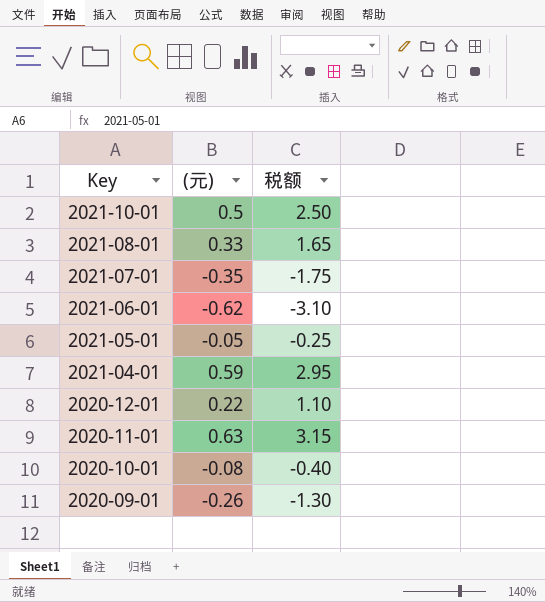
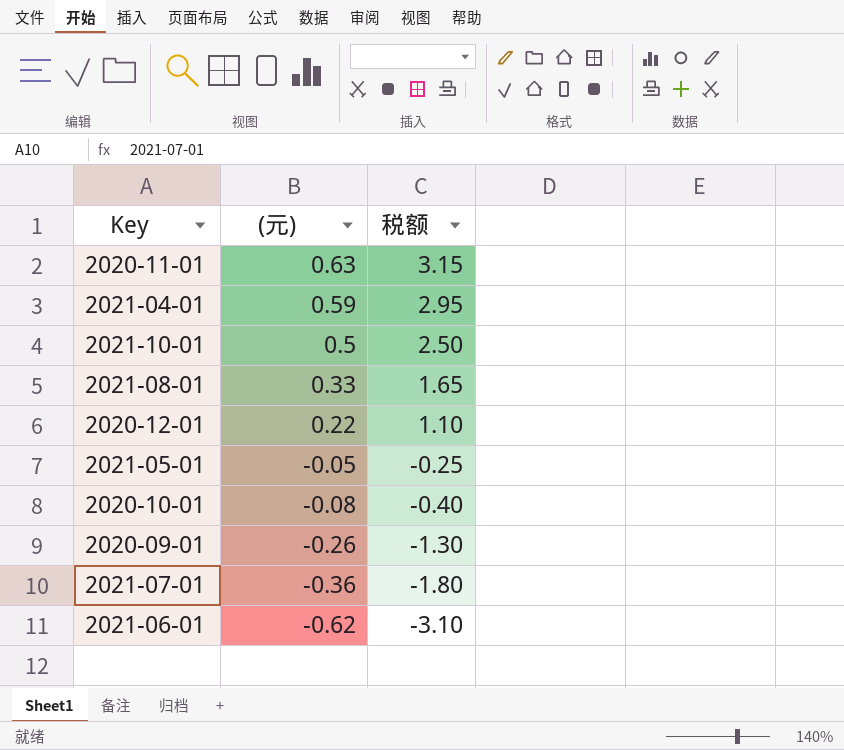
row order: Key descending -> (元) descending
2021-07-01 | (元): -0.35 -> -0.36
2021-07-01 | 税额: -1.75 -> -1.80

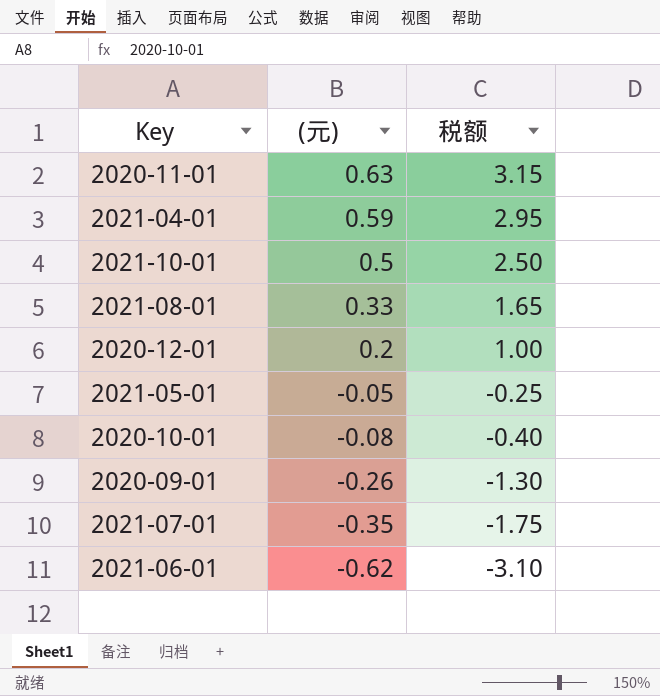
2020-12-01 | (元): 0.22 -> 0.2
2020-12-01 | 税额: 1.10 -> 1.00
2021-07-01 | (元): -0.36 -> -0.35
2021-07-01 | 税额: -1.80 -> -1.75

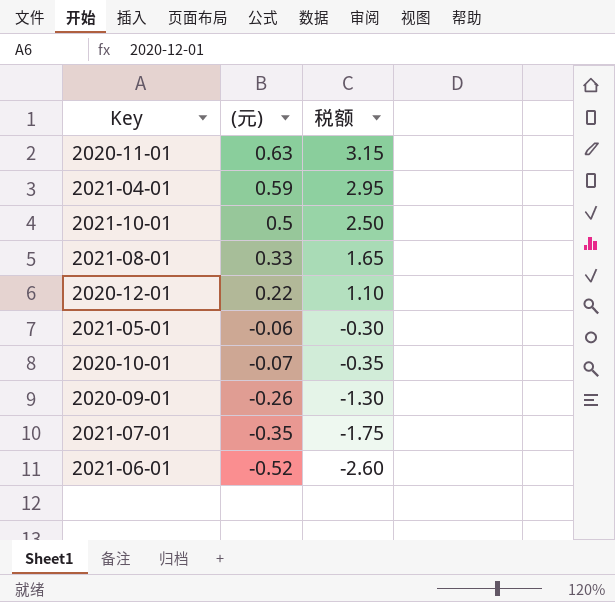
2020-12-01 | (元): 0.2 -> 0.22
2020-12-01 | 税额: 1.00 -> 1.10
2021-05-01 | (元): -0.05 -> -0.06
2021-05-01 | 税额: -0.25 -> -0.30
2020-10-01 | (元): -0.08 -> -0.07
2020-10-01 | 税额: -0.40 -> -0.35
2021-06-01 | (元): -0.62 -> -0.52
2021-06-01 | 税额: -3.10 -> -2.60

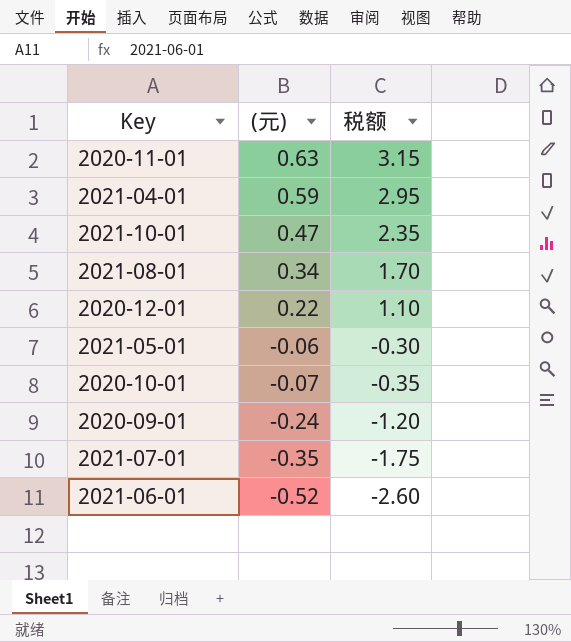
2021-10-01 | (元): 0.5 -> 0.47
2021-10-01 | 税额: 2.50 -> 2.35
2021-08-01 | (元): 0.33 -> 0.34
2021-08-01 | 税额: 1.65 -> 1.70
2020-09-01 | (元): -0.26 -> -0.24
2020-09-01 | 税额: -1.30 -> -1.20

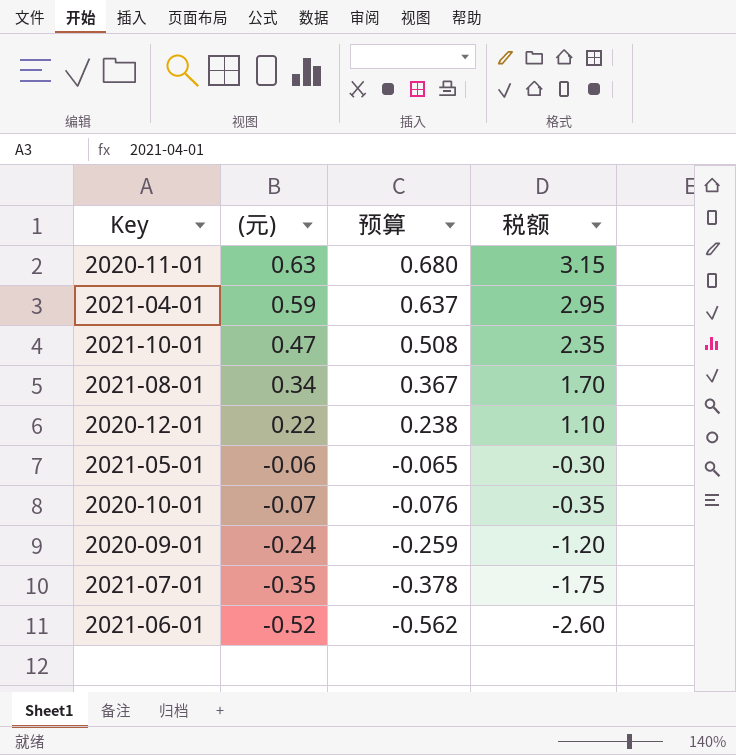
column 预算 | formula: none -> [(元)] * 1.08

